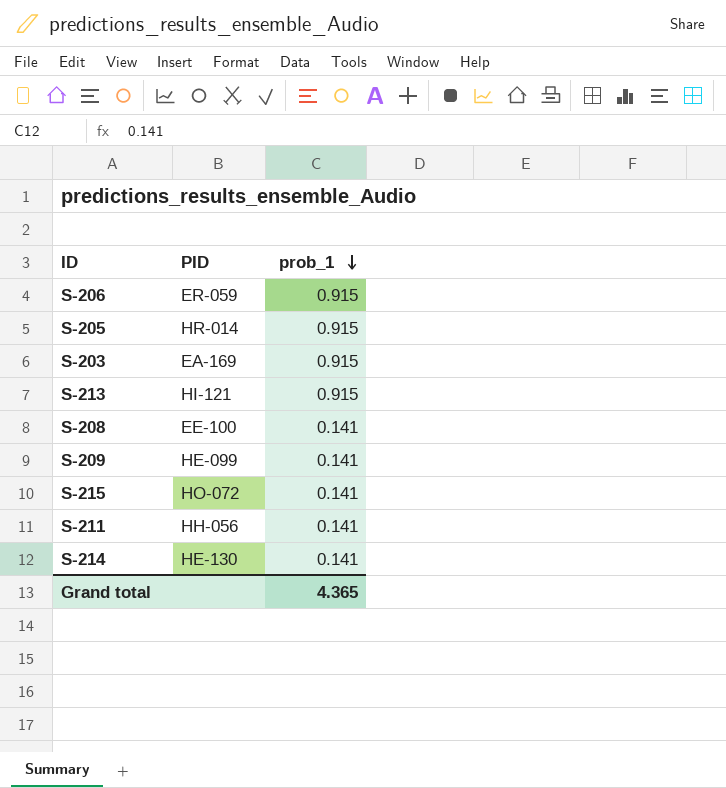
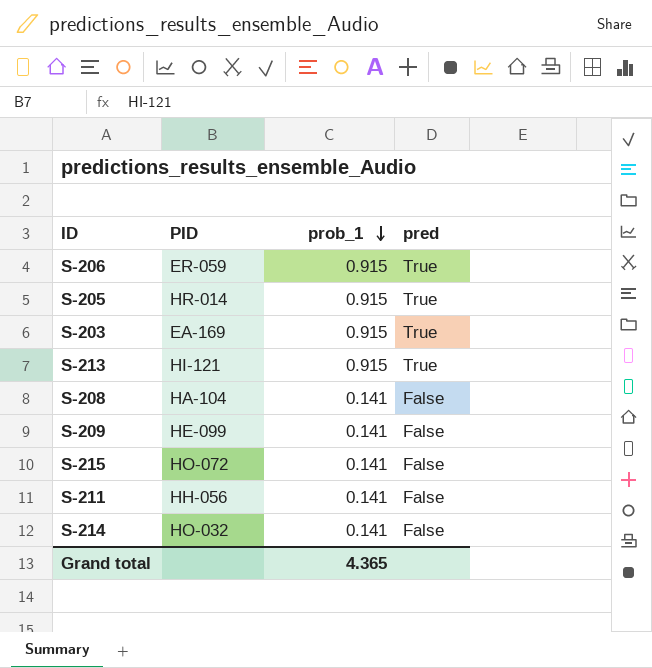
column pred | position: none -> 4
S-208 | PID: EE-100 -> HA-104
S-214 | PID: HE-130 -> HO-032

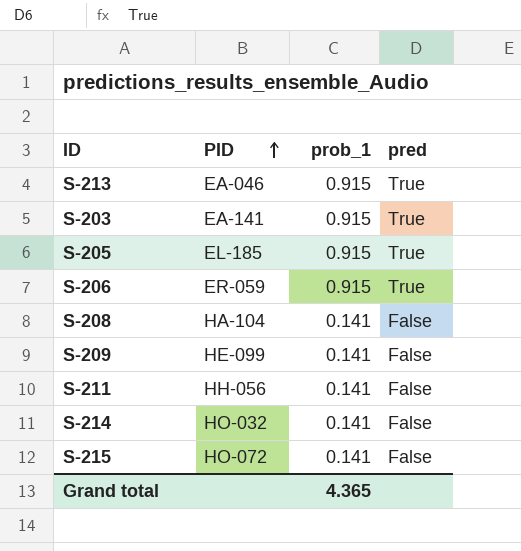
row order: prob_1 descending -> PID ascending
S-213 | PID: HI-121 -> EA-046
S-203 | PID: EA-169 -> EA-141
S-205 | PID: HR-014 -> EL-185

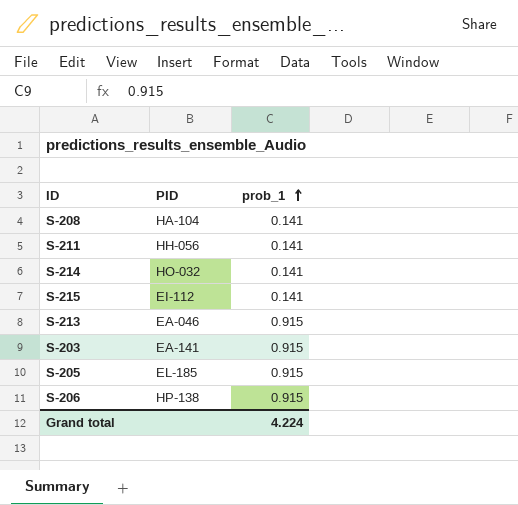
row order: PID ascending -> prob_1 ascending
column pred | position: 4 -> none
row S-209: HE-099 | 0.141 | False -> none
S-215 | PID: HO-072 -> EI-112
S-206 | PID: ER-059 -> HP-138
Grand total | prob_1: 4.365 -> 4.224

